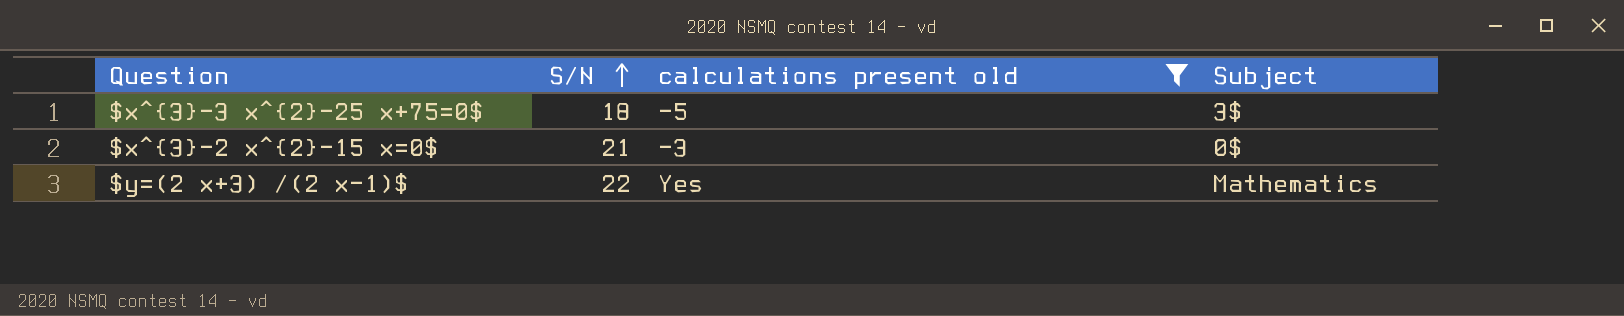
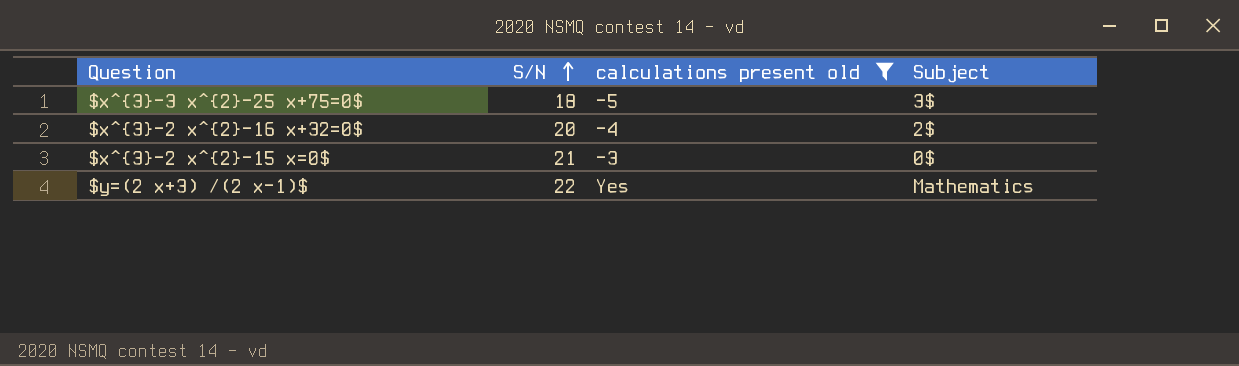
row $x^{3}-2 x^{2}-16 x+32=0$: none -> 20 | -4 | 2$

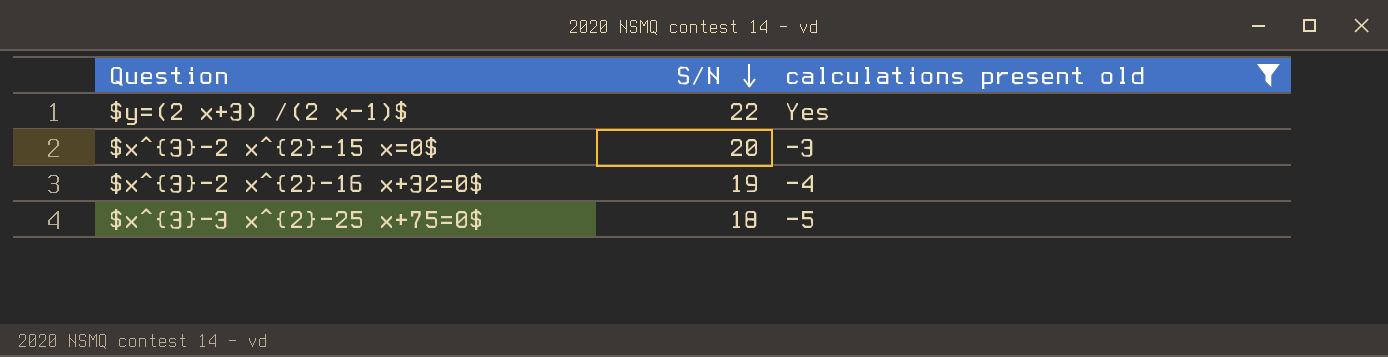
row order: S/N ascending -> S/N descending
column Subject | position: 4 -> none
$x^{3}-2 x^{2}-15 x=0$ | S/N: 21 -> 20
$x^{3}-2 x^{2}-16 x+32=0$ | S/N: 20 -> 19

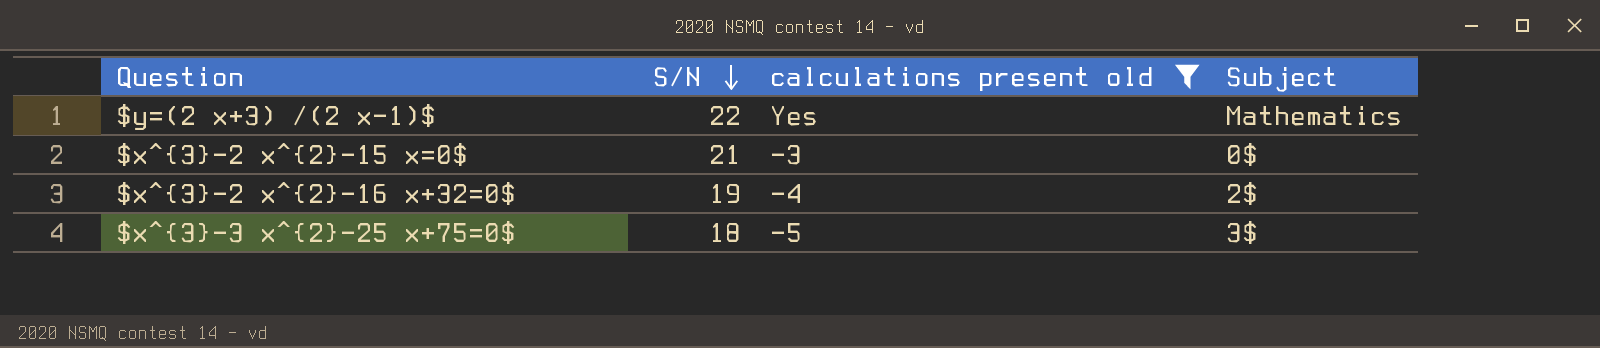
column Subject | position: none -> 4
$x^{3}-2 x^{2}-15 x=0$ | S/N: 20 -> 21

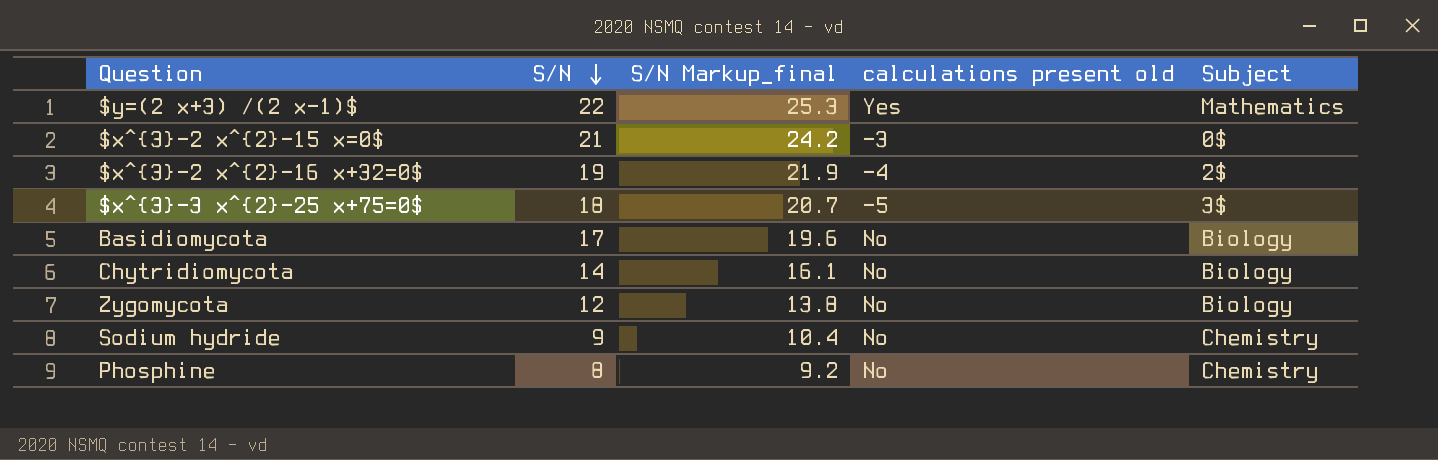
filter: calculations present old != No -> none
column S/N Markup_final | formula: none -> [S/N] * 1.15

